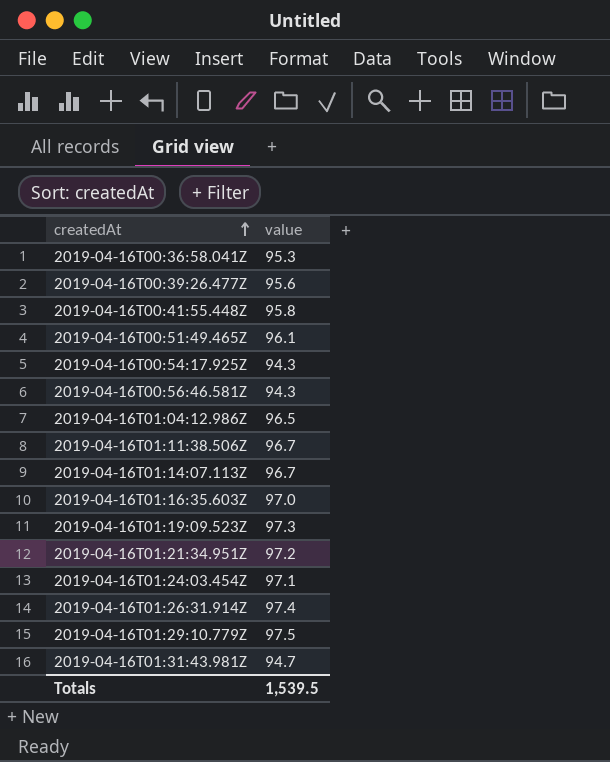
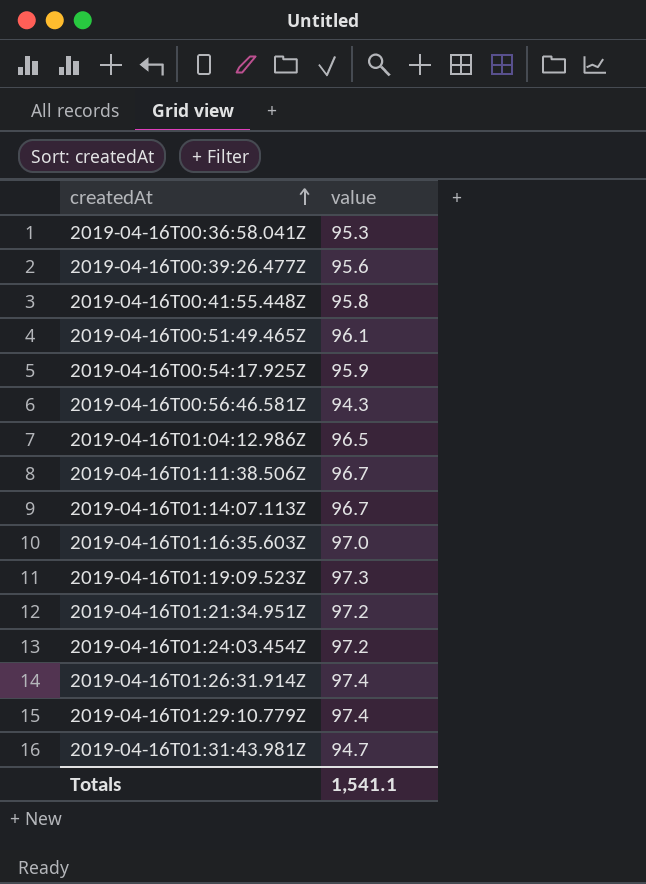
2019-04-16T00:54:17.925Z | value: 94.3 -> 95.9
2019-04-16T01:24:03.454Z | value: 97.1 -> 97.2
2019-04-16T01:29:10.779Z | value: 97.5 -> 97.4
Totals | value: 1,539.5 -> 1,541.1

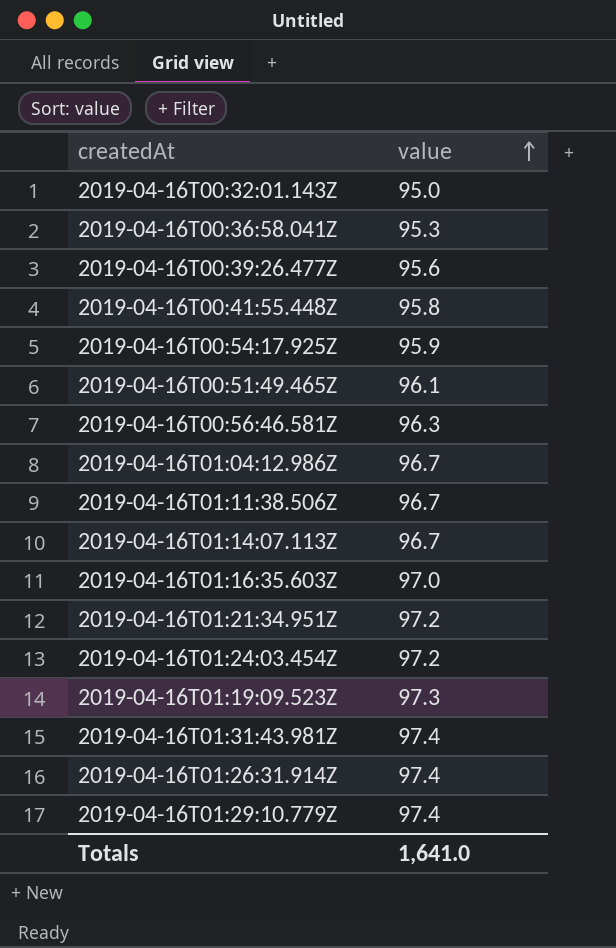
row order: createdAt ascending -> value ascending
row 2019-04-16T00:32:01.143Z: none -> 95.0
2019-04-16T00:56:46.581Z | value: 94.3 -> 96.3
2019-04-16T01:04:12.986Z | value: 96.5 -> 96.7
2019-04-16T01:31:43.981Z | value: 94.7 -> 97.4
Totals | value: 1,541.1 -> 1,641.0

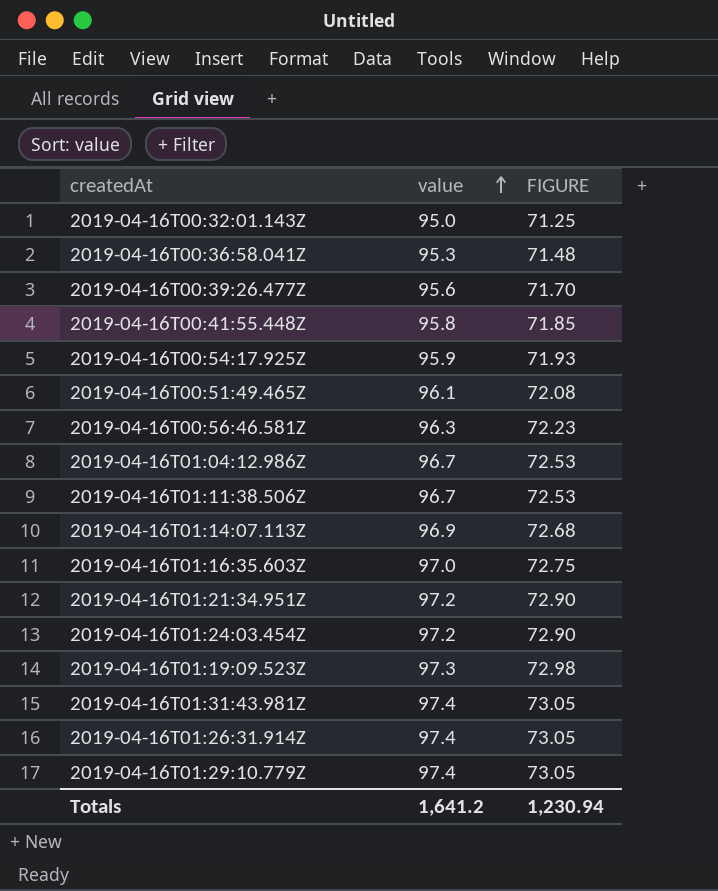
column FIGURE | formula: none -> [value] * 0.75
2019-04-16T01:14:07.113Z | value: 96.7 -> 96.9
Totals | value: 1,641.0 -> 1,641.2

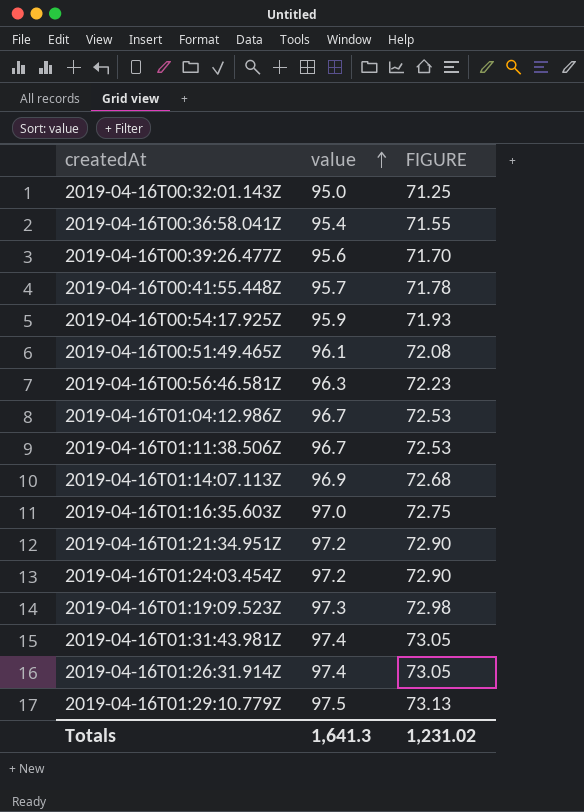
2019-04-16T00:36:58.041Z | value: 95.3 -> 95.4
2019-04-16T00:36:58.041Z | FIGURE: 71.48 -> 71.55
2019-04-16T00:41:55.448Z | value: 95.8 -> 95.7
2019-04-16T00:41:55.448Z | FIGURE: 71.85 -> 71.78
2019-04-16T01:29:10.779Z | value: 97.4 -> 97.5
2019-04-16T01:29:10.779Z | FIGURE: 73.05 -> 73.13
Totals | value: 1,641.2 -> 1,641.3
Totals | FIGURE: 1,230.94 -> 1,231.02

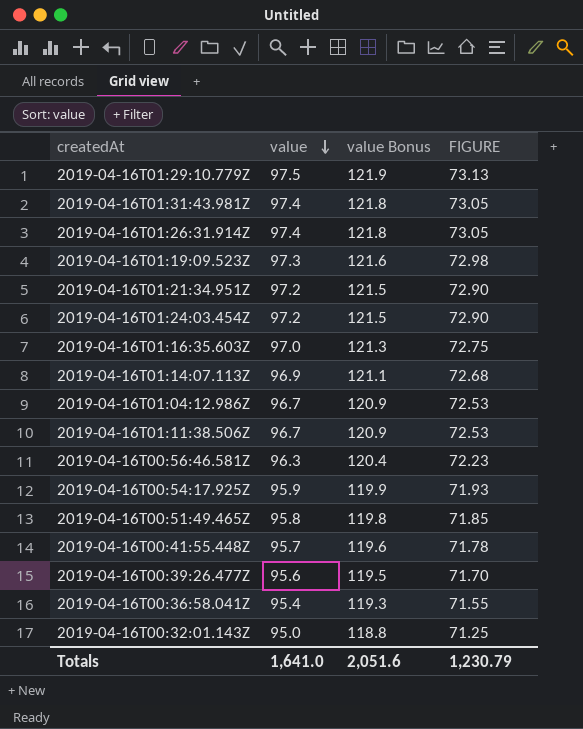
row order: value ascending -> value descending
column value Bonus | formula: none -> [value] * 1.25
2019-04-16T00:51:49.465Z | value: 96.1 -> 95.8
2019-04-16T00:51:49.465Z | FIGURE: 72.08 -> 71.85
Totals | value: 1,641.3 -> 1,641.0
Totals | FIGURE: 1,231.02 -> 1,230.79

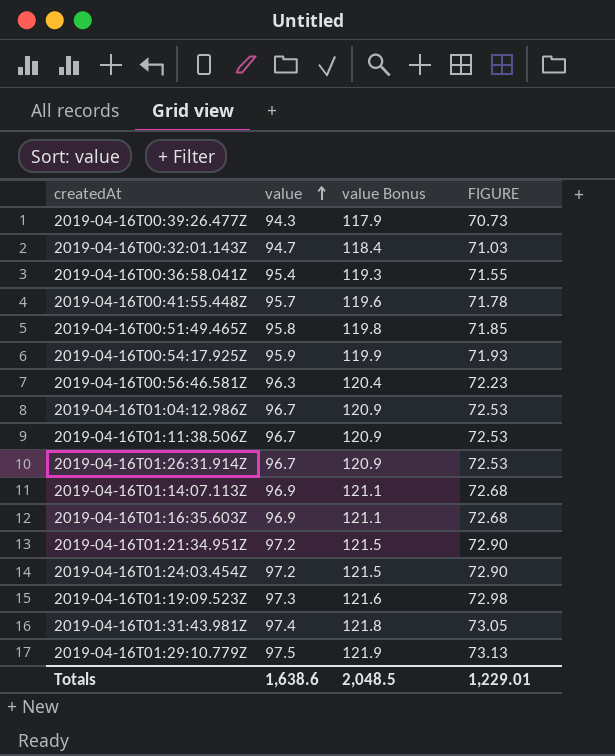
row order: value descending -> value ascending
2019-04-16T00:39:26.477Z | value: 95.6 -> 94.3
2019-04-16T00:39:26.477Z | value Bonus: 119.5 -> 117.9
2019-04-16T00:39:26.477Z | FIGURE: 71.70 -> 70.73
2019-04-16T00:32:01.143Z | value: 95.0 -> 94.7
2019-04-16T00:32:01.143Z | value Bonus: 118.8 -> 118.4
2019-04-16T00:32:01.143Z | FIGURE: 71.25 -> 71.03
2019-04-16T01:26:31.914Z | value: 97.4 -> 96.7
2019-04-16T01:26:31.914Z | value Bonus: 121.8 -> 120.9
2019-04-16T01:26:31.914Z | FIGURE: 73.05 -> 72.53
2019-04-16T01:16:35.603Z | value: 97.0 -> 96.9
2019-04-16T01:16:35.603Z | value Bonus: 121.3 -> 121.1
2019-04-16T01:16:35.603Z | FIGURE: 72.75 -> 72.68
Totals | value: 1,641.0 -> 1,638.6
Totals | value Bonus: 2,051.6 -> 2,048.5
Totals | FIGURE: 1,230.79 -> 1,229.01

